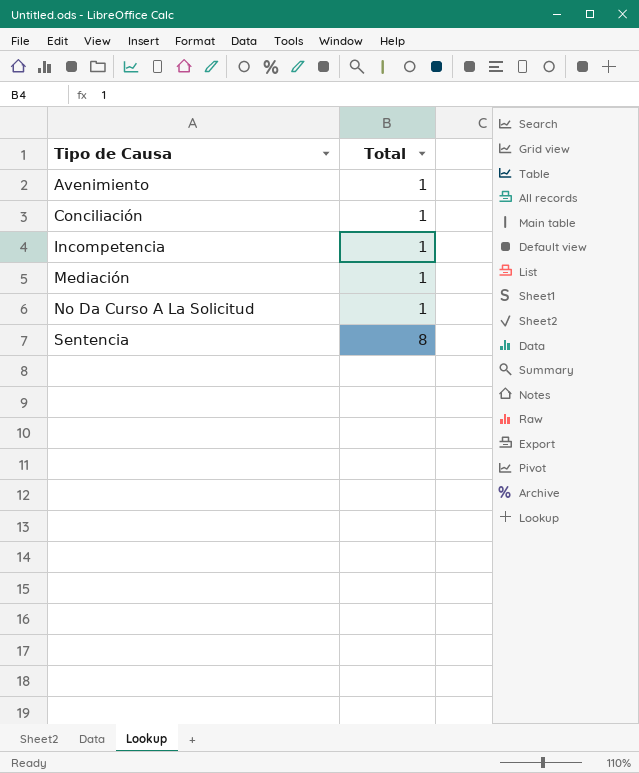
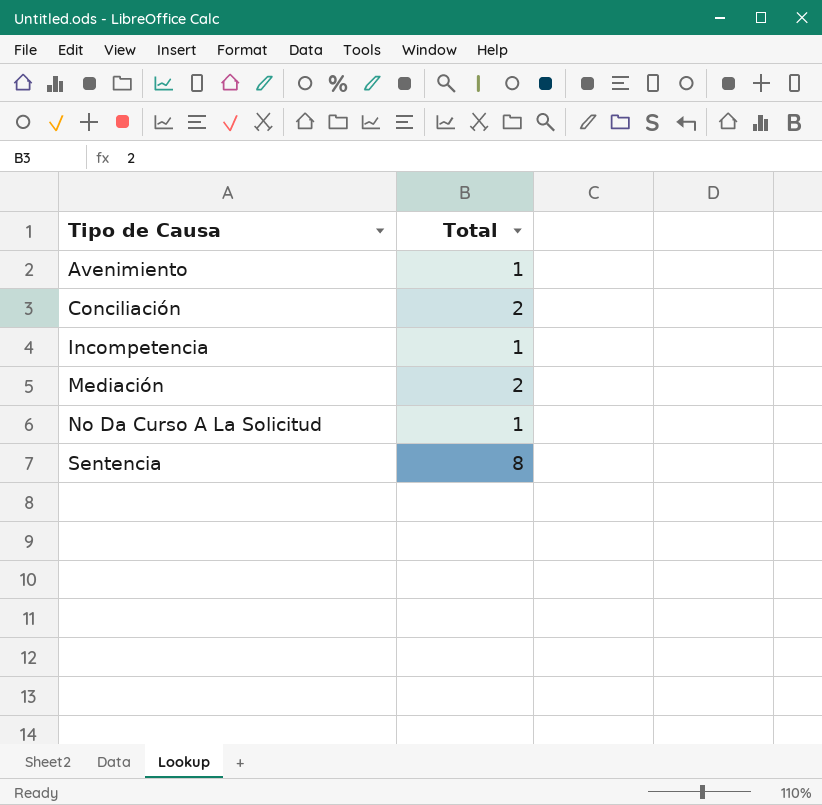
Conciliación | Total: 1 -> 2
Mediación | Total: 1 -> 2

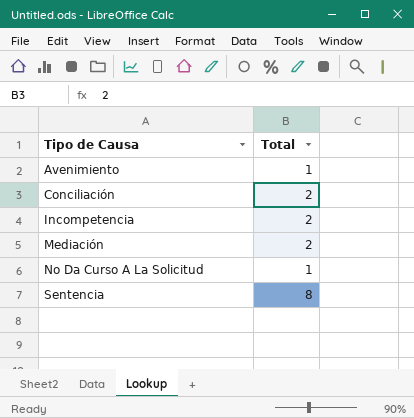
Incompetencia | Total: 1 -> 2

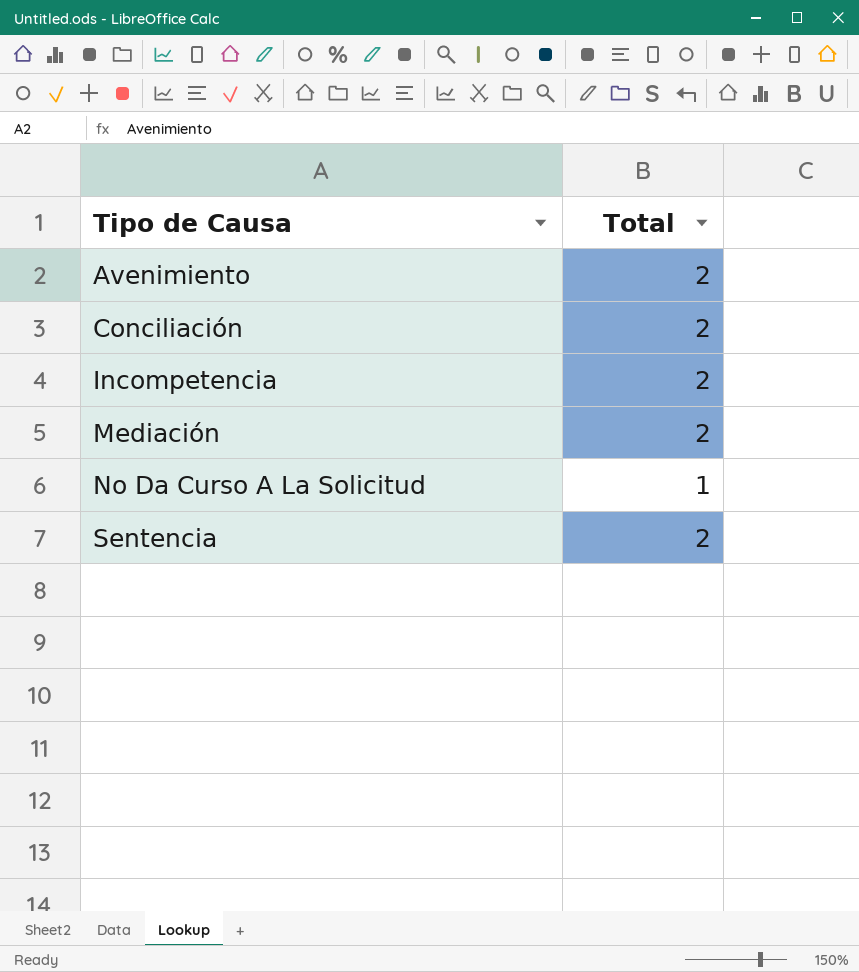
Avenimiento | Total: 1 -> 2
Sentencia | Total: 8 -> 2

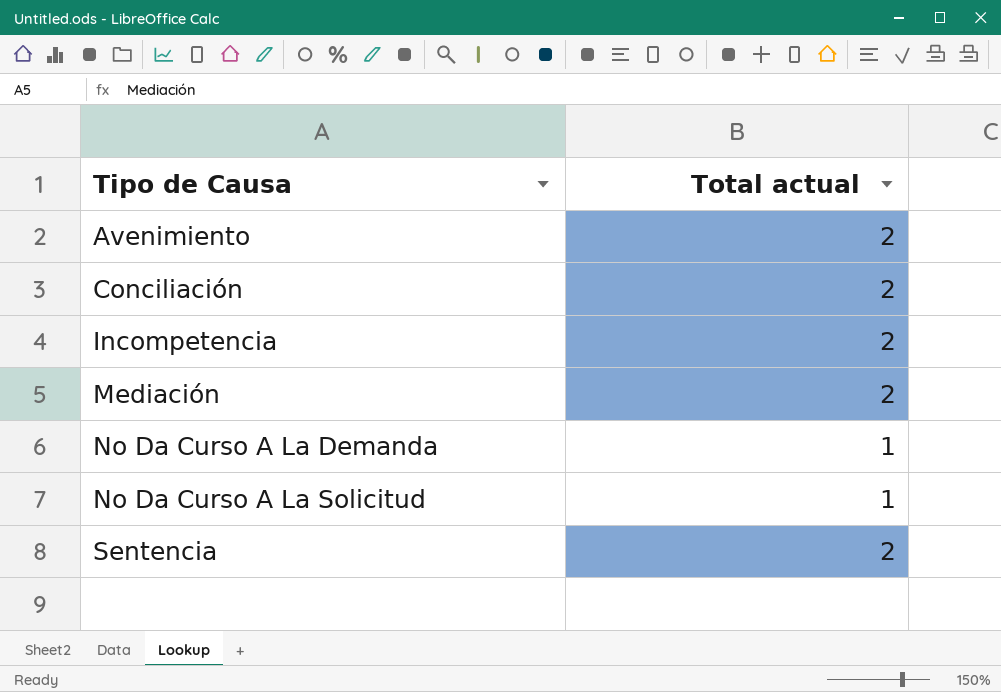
column name: Total -> Total actual
row No Da Curso A La Demanda: none -> 1

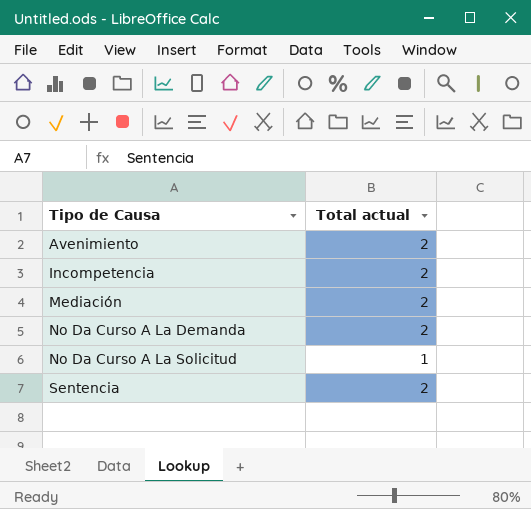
row Conciliación: 2 -> none
No Da Curso A La Demanda | Total actual: 1 -> 2

